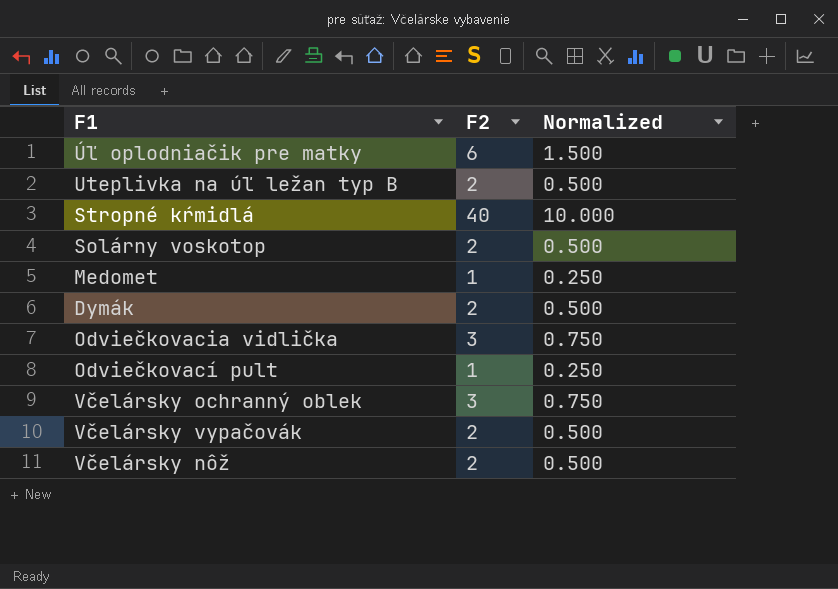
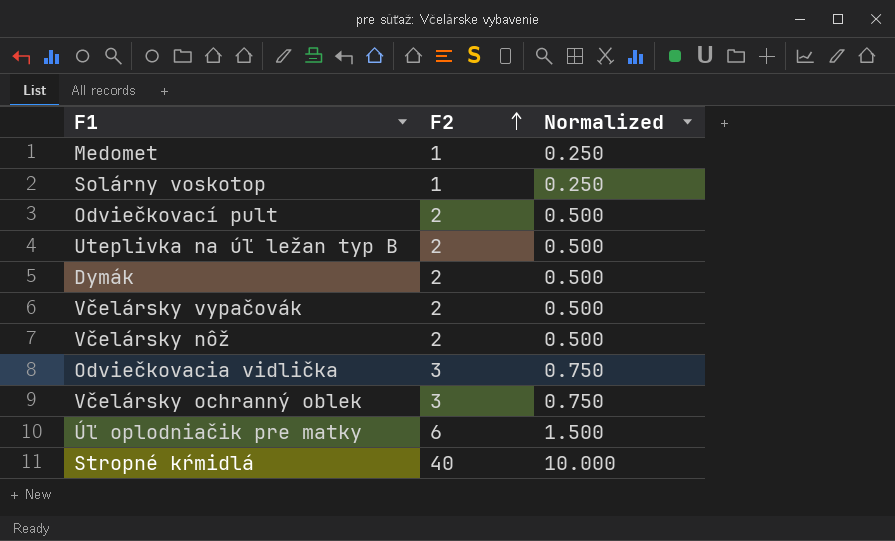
row order: none -> F2 ascending
Solárny voskotop | F2: 2 -> 1
Solárny voskotop | Normalized: 0.500 -> 0.250
Odviečkovací pult | F2: 1 -> 2
Odviečkovací pult | Normalized: 0.250 -> 0.500

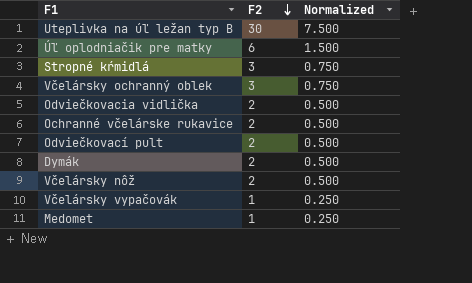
row order: F2 ascending -> F2 descending
row Solárny voskotop: 1 | 0.250 -> none
Uteplivka na úľ ležan typ B | F2: 2 -> 30
Uteplivka na úľ ležan typ B | Normalized: 0.500 -> 7.500
Stropné kŕmidlá | F2: 40 -> 3
Stropné kŕmidlá | Normalized: 10.000 -> 0.750
Odviečkovacia vidlička | F2: 3 -> 2
Odviečkovacia vidlička | Normalized: 0.750 -> 0.500
row Ochranné včelárske rukavice: none -> 2 | 0.500
Včelársky vypačovák | F2: 2 -> 1
Včelársky vypačovák | Normalized: 0.500 -> 0.250

